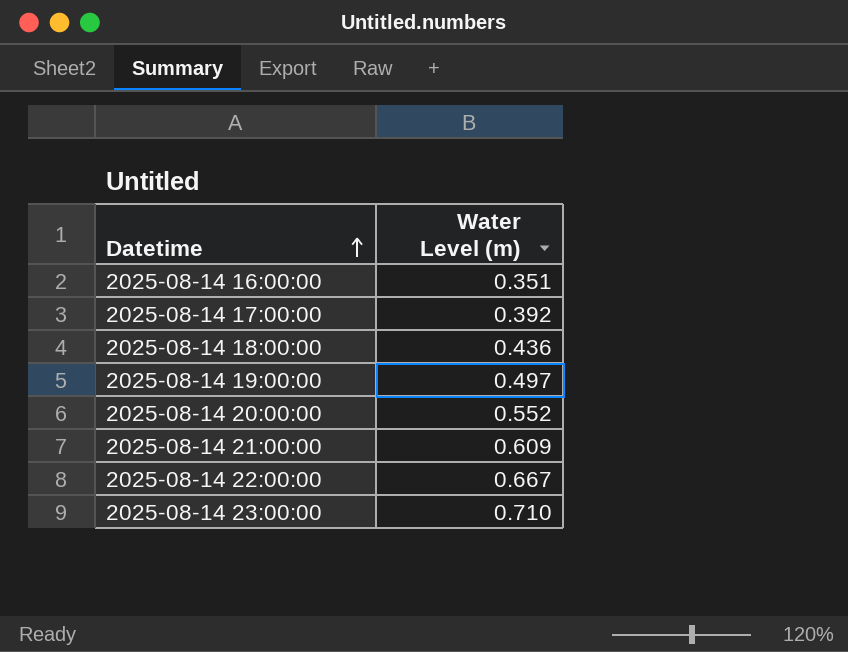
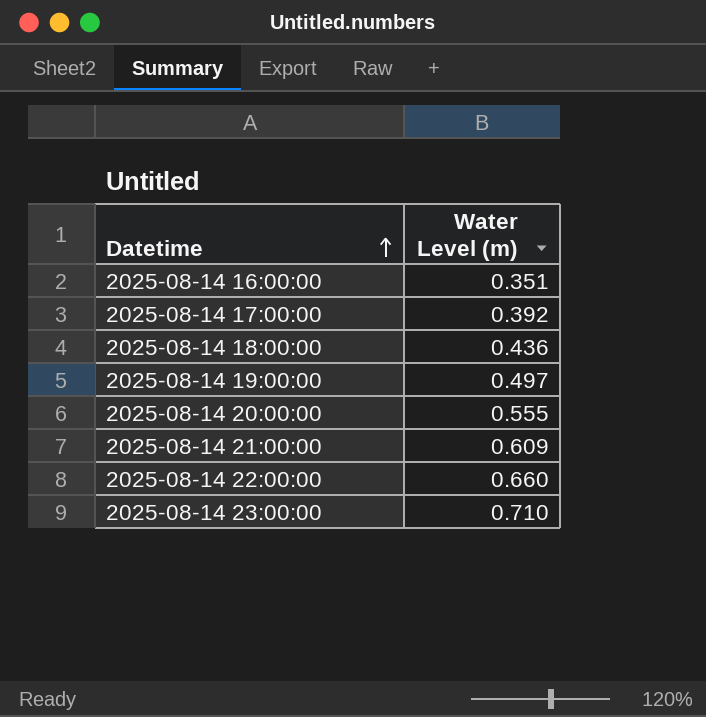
2025-08-14 20:00:00 | Water Level (m): 0.552 -> 0.555
2025-08-14 22:00:00 | Water Level (m): 0.667 -> 0.660

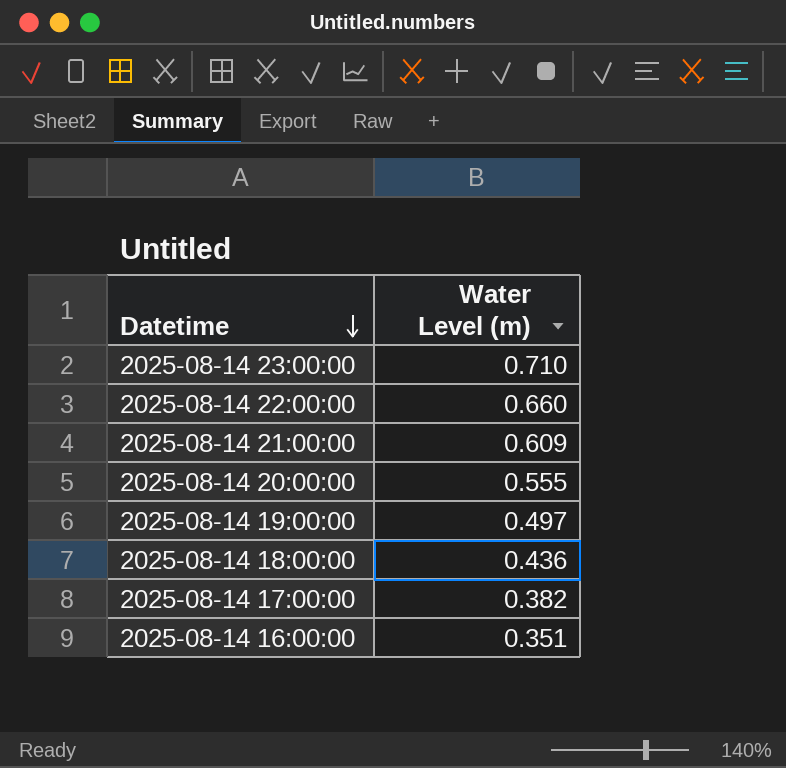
row order: Datetime ascending -> Datetime descending
2025-08-14 17:00:00 | Water Level (m): 0.392 -> 0.382

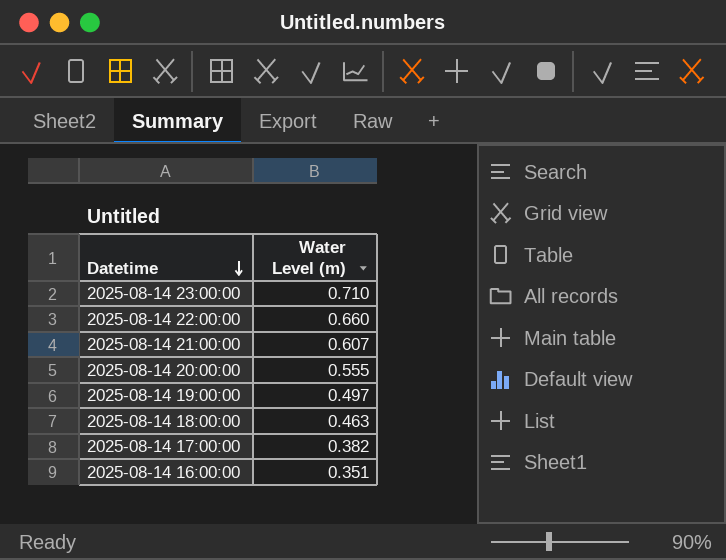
2025-08-14 21:00:00 | Water Level (m): 0.609 -> 0.607
2025-08-14 18:00:00 | Water Level (m): 0.436 -> 0.463

